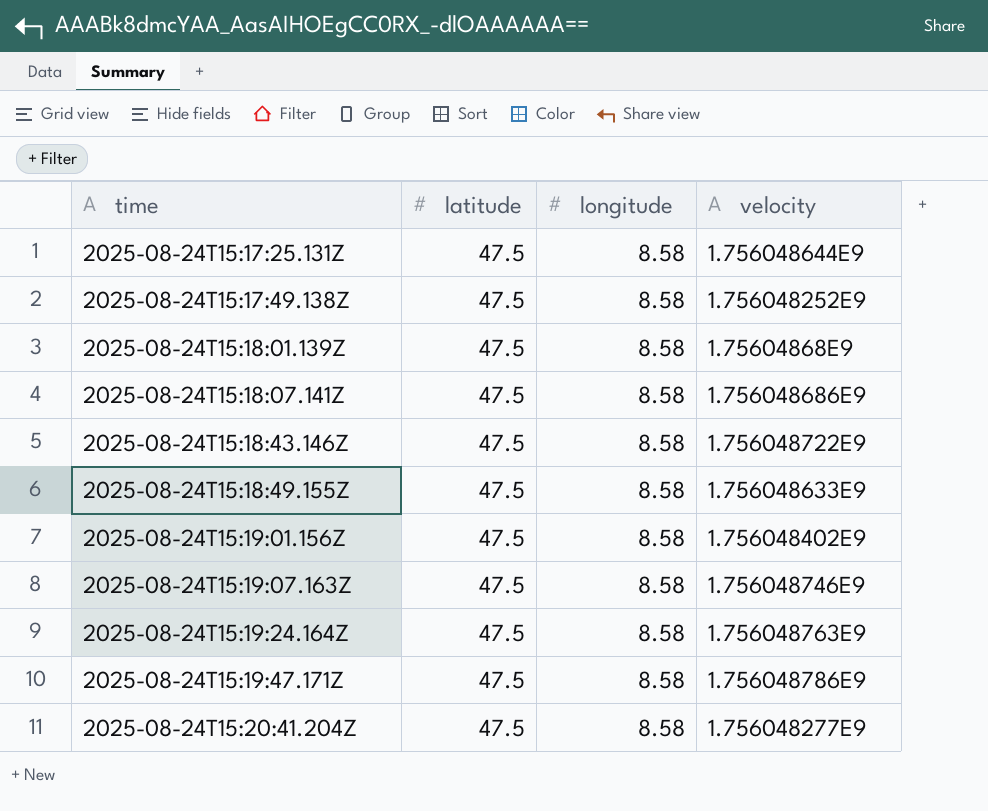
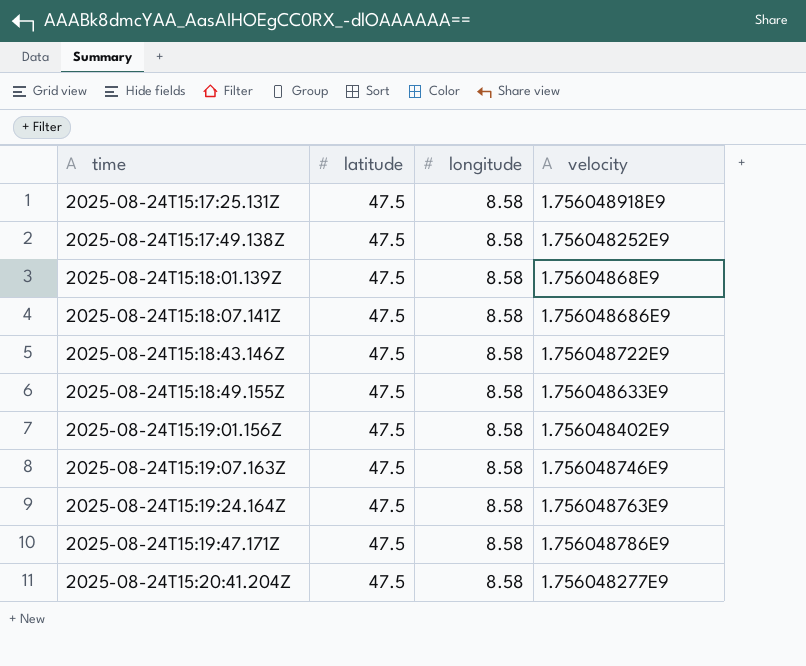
2025-08-24T15:17:25.131Z | velocity: 1.756048644E9 -> 1.756048918E9

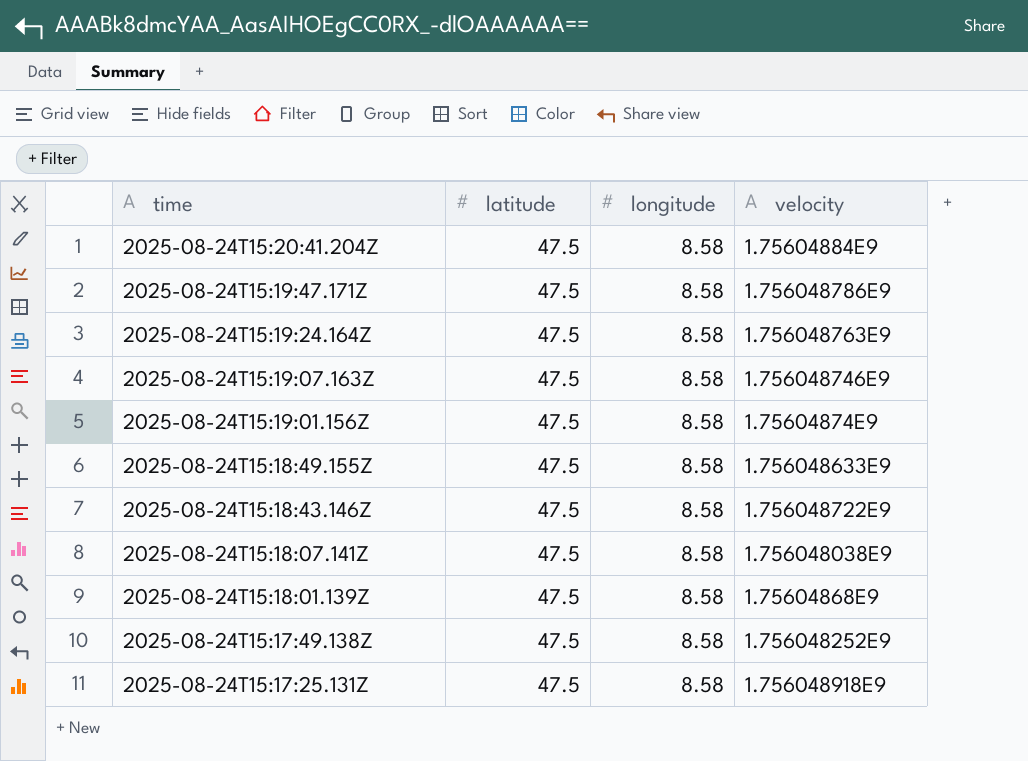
row order: time ascending -> time descending
2025-08-24T15:20:41.204Z | velocity: 1.756048277E9 -> 1.75604884E9
2025-08-24T15:19:01.156Z | velocity: 1.756048402E9 -> 1.75604874E9
2025-08-24T15:18:07.141Z | velocity: 1.756048686E9 -> 1.756048038E9

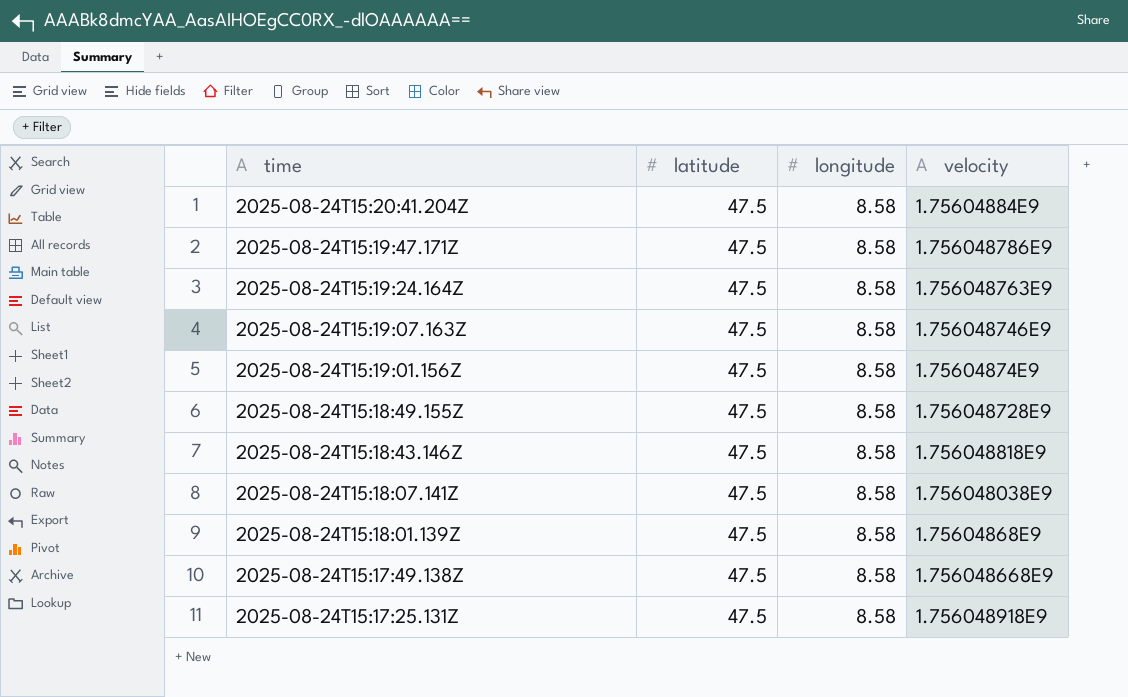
2025-08-24T15:18:49.155Z | velocity: 1.756048633E9 -> 1.756048728E9
2025-08-24T15:18:43.146Z | velocity: 1.756048722E9 -> 1.756048818E9
2025-08-24T15:17:49.138Z | velocity: 1.756048252E9 -> 1.756048668E9

